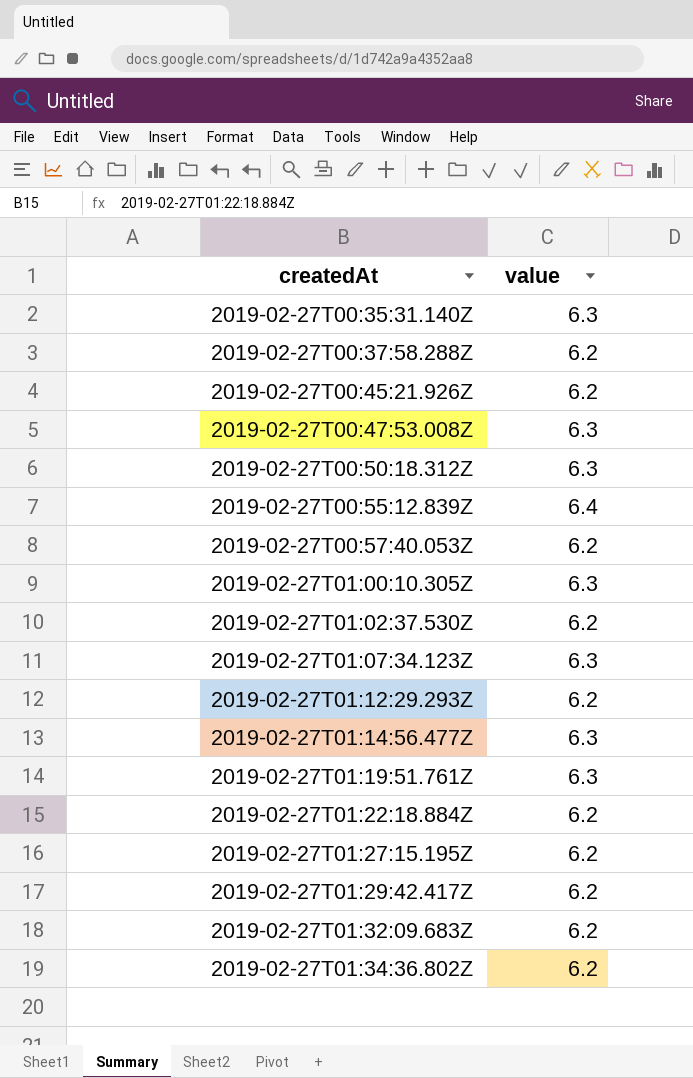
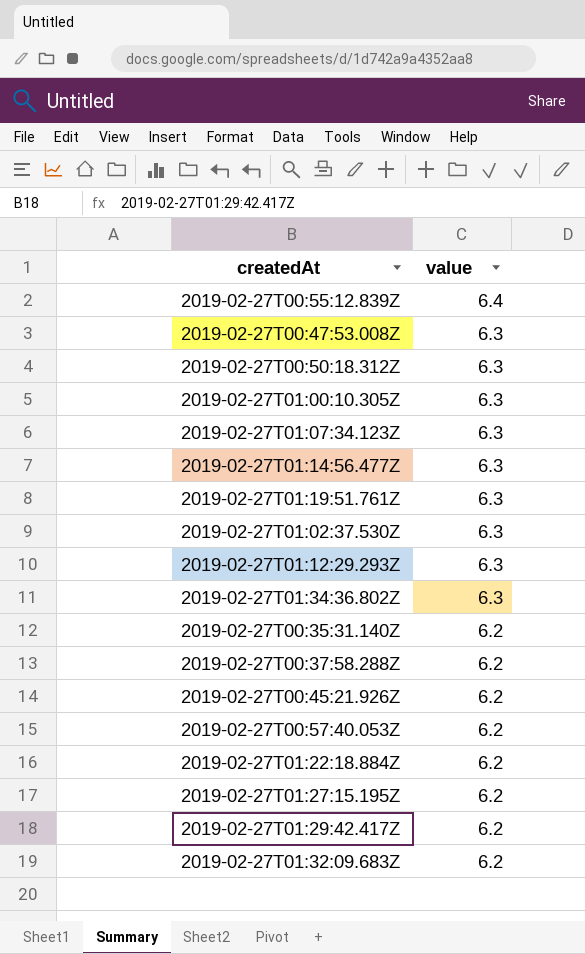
row order: createdAt ascending -> value descending
2019-02-27T01:02:37.530Z | value: 6.2 -> 6.3
2019-02-27T01:12:29.293Z | value: 6.2 -> 6.3
2019-02-27T01:34:36.802Z | value: 6.2 -> 6.3
2019-02-27T00:35:31.140Z | value: 6.3 -> 6.2

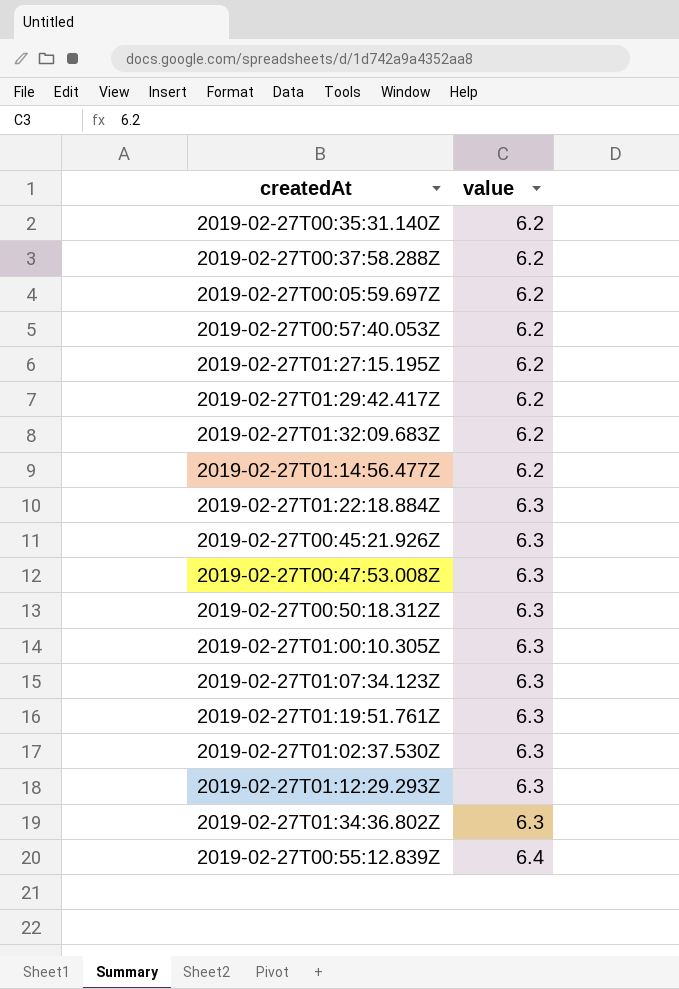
row order: value descending -> value ascending
row 2019-02-27T00:05:59.697Z: none -> 6.2
2019-02-27T01:14:56.477Z | value: 6.3 -> 6.2
2019-02-27T01:22:18.884Z | value: 6.2 -> 6.3
2019-02-27T00:45:21.926Z | value: 6.2 -> 6.3

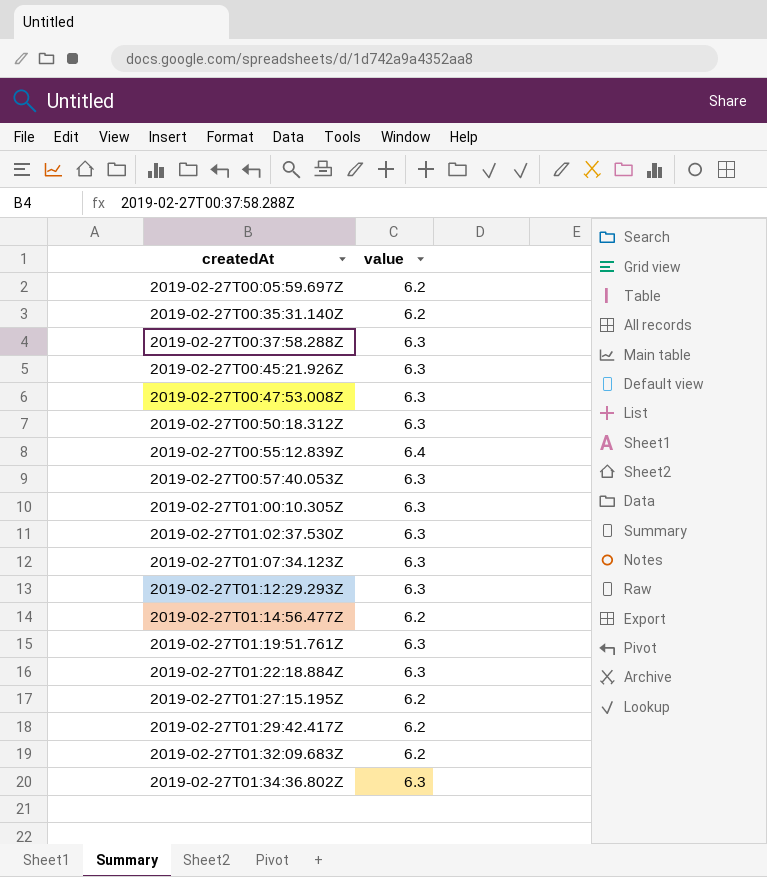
row order: value ascending -> createdAt ascending
2019-02-27T00:37:58.288Z | value: 6.2 -> 6.3
2019-02-27T00:57:40.053Z | value: 6.2 -> 6.3

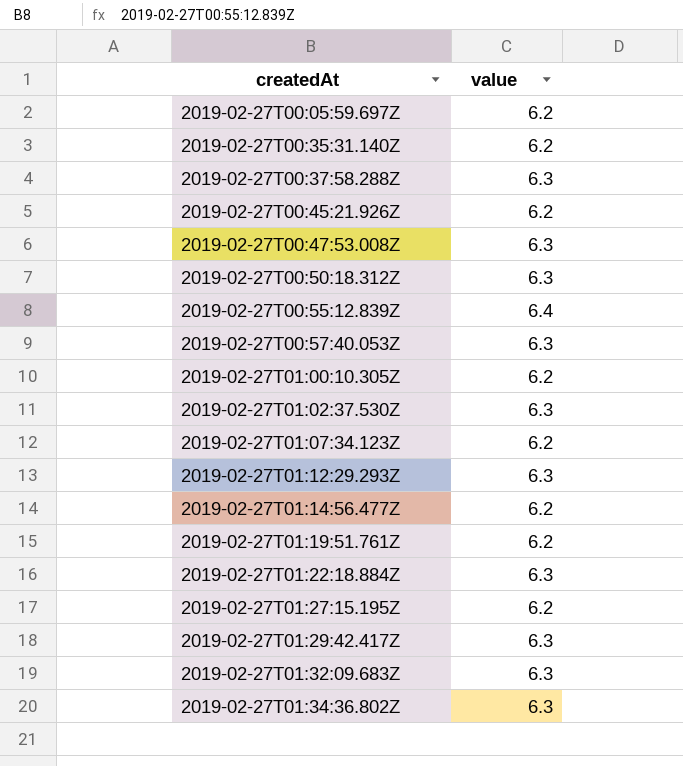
2019-02-27T00:45:21.926Z | value: 6.3 -> 6.2
2019-02-27T01:00:10.305Z | value: 6.3 -> 6.2
2019-02-27T01:07:34.123Z | value: 6.3 -> 6.2
2019-02-27T01:19:51.761Z | value: 6.3 -> 6.2
2019-02-27T01:29:42.417Z | value: 6.2 -> 6.3
2019-02-27T01:32:09.683Z | value: 6.2 -> 6.3

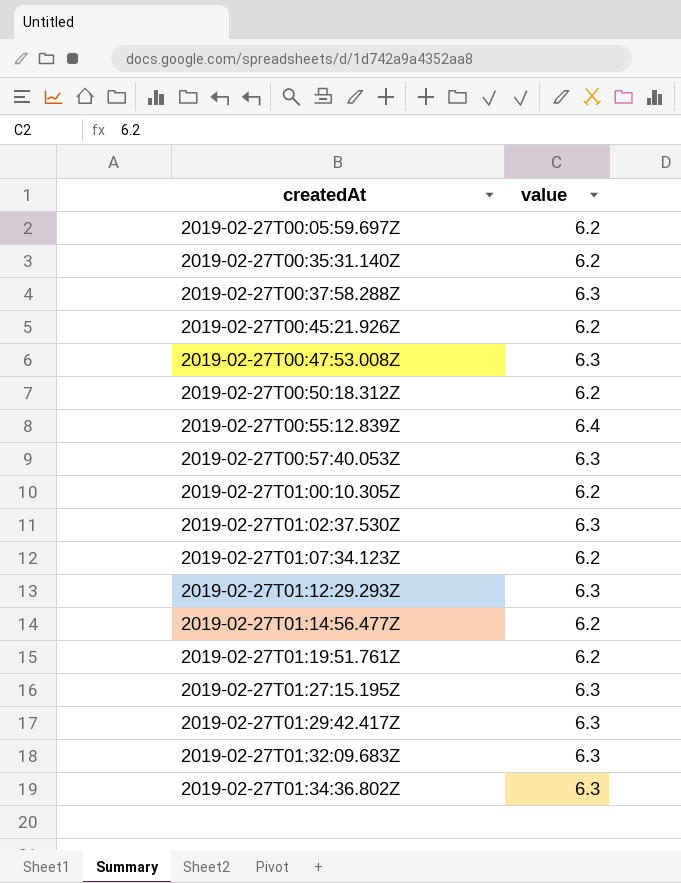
row 2019-02-27T01:22:18.884Z: 6.3 -> none
2019-02-27T00:50:18.312Z | value: 6.3 -> 6.2
2019-02-27T01:27:15.195Z | value: 6.2 -> 6.3

